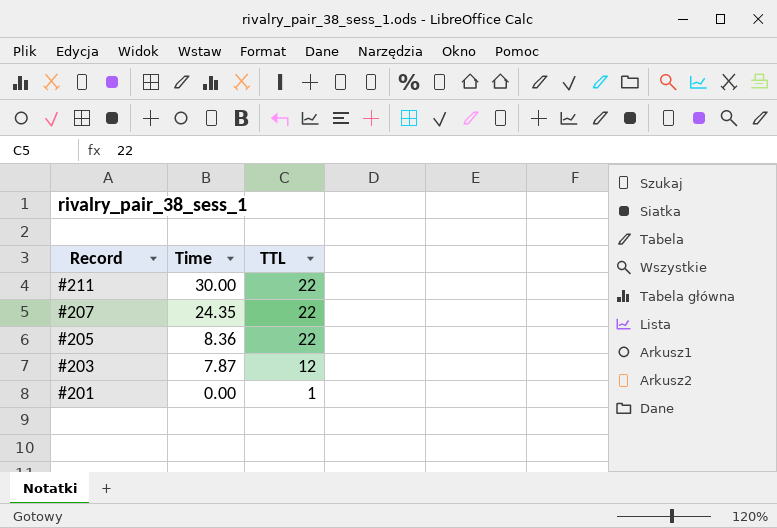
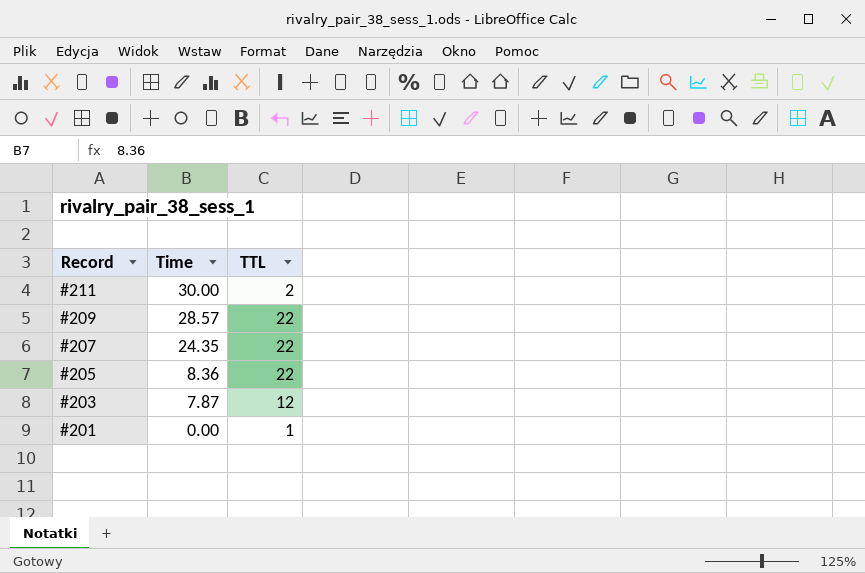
#211 | TTL: 22 -> 2
row #209: none -> 28.57 | 22

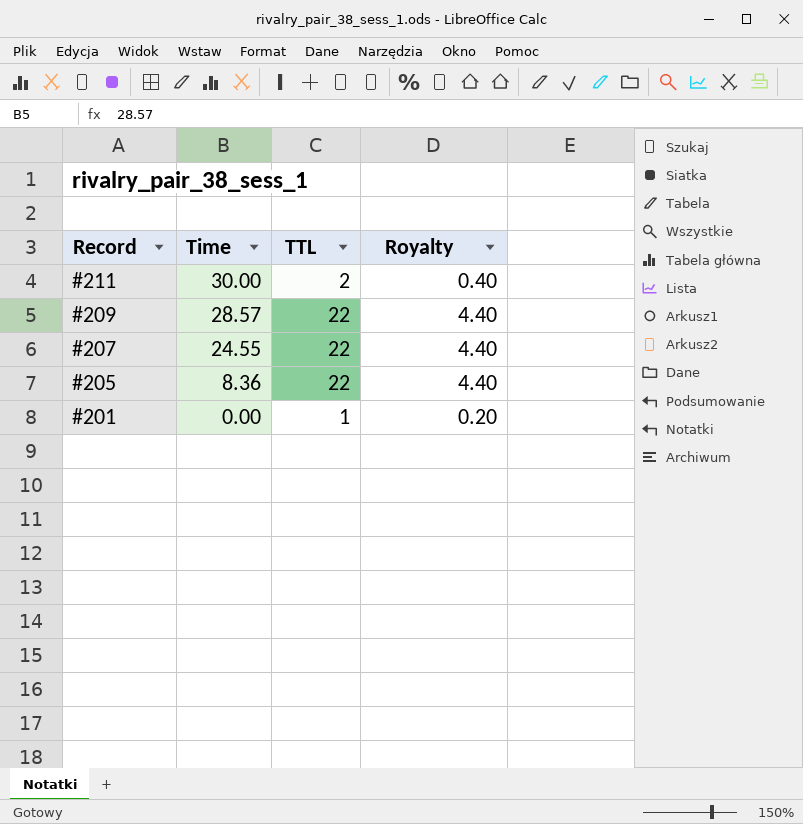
column Royalty | formula: none -> [TTL] * 0.2
row #203: 7.87 | 12 -> none
#207 | Time: 24.35 -> 24.55

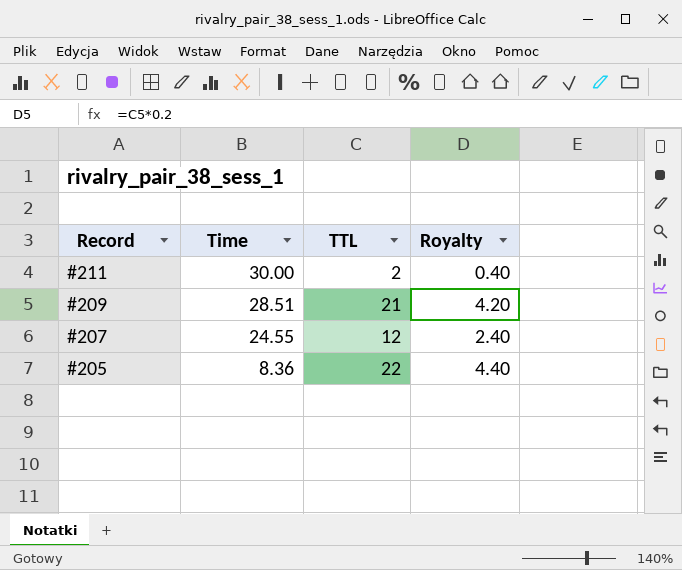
row #201: 0.00 | 1 | 0.20 -> none
#209 | Time: 28.57 -> 28.51
#209 | TTL: 22 -> 21
#209 | Royalty: 4.40 -> 4.20
#207 | TTL: 22 -> 12
#207 | Royalty: 4.40 -> 2.40

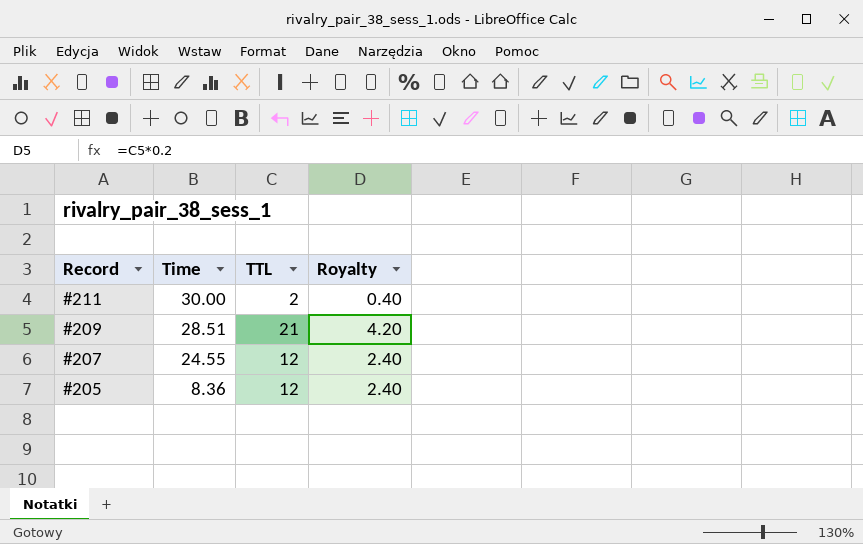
#205 | TTL: 22 -> 12
#205 | Royalty: 4.40 -> 2.40

